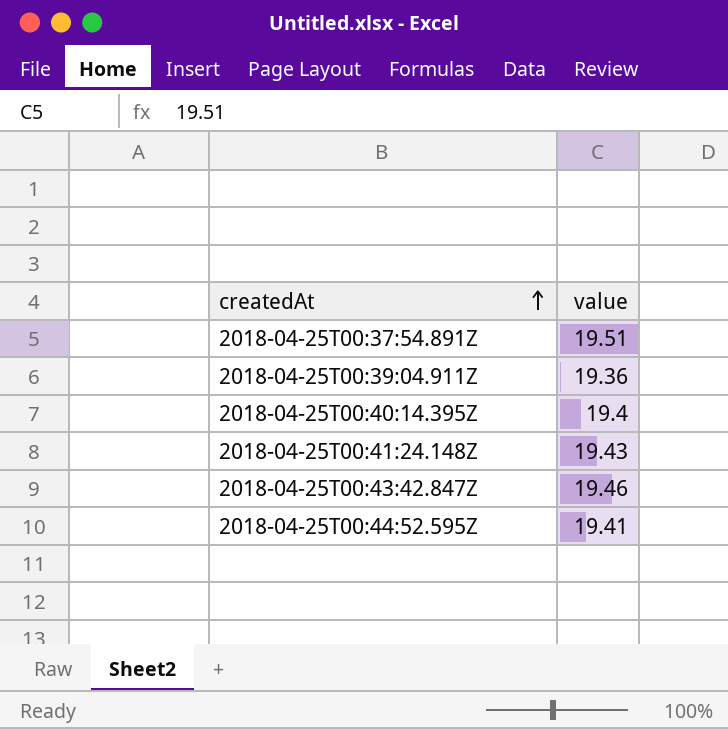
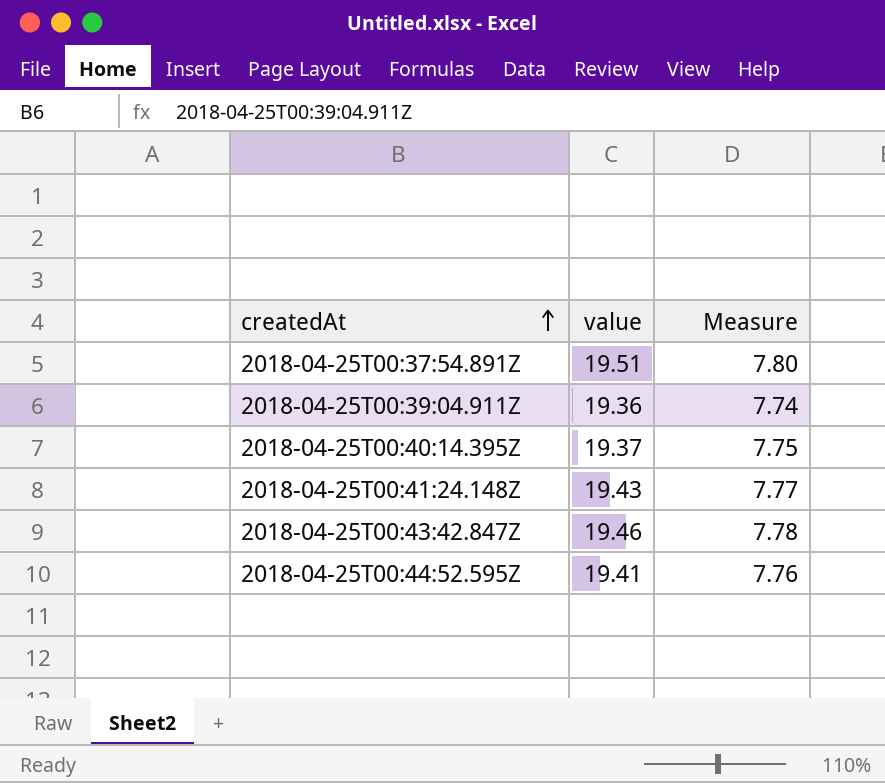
column Measure | formula: none -> [value] * 0.4
2018-04-25T00:40:14.395Z | value: 19.4 -> 19.37

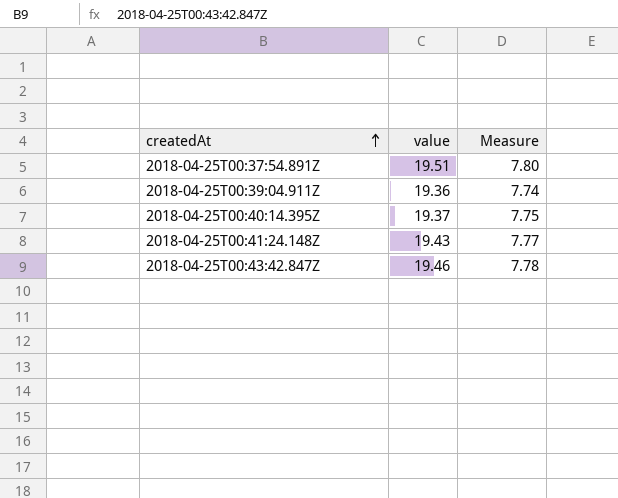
row 2018-04-25T00:44:52.595Z: 19.41 | 7.76 -> none

